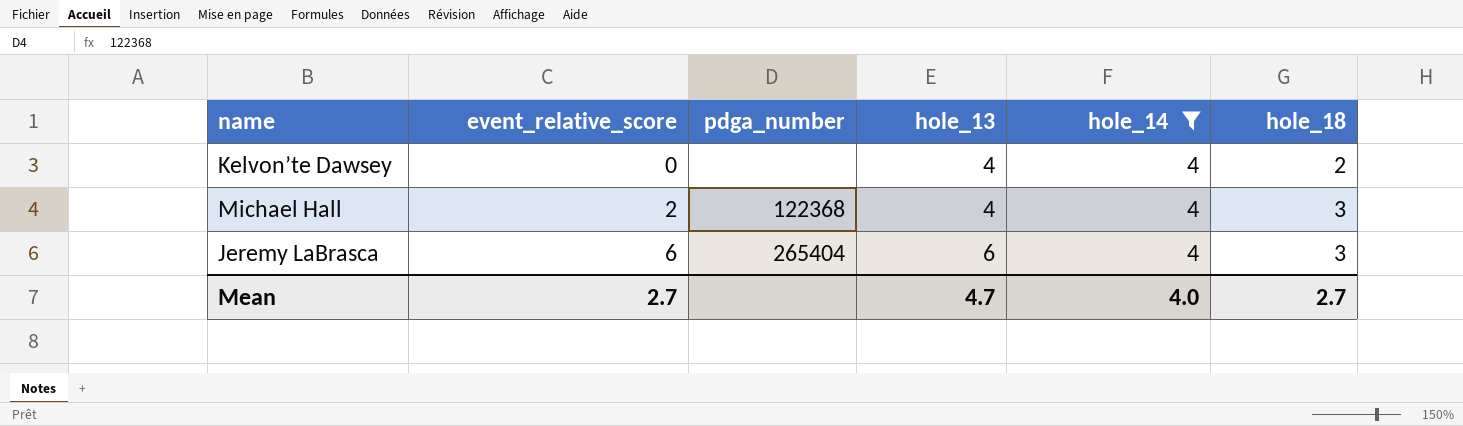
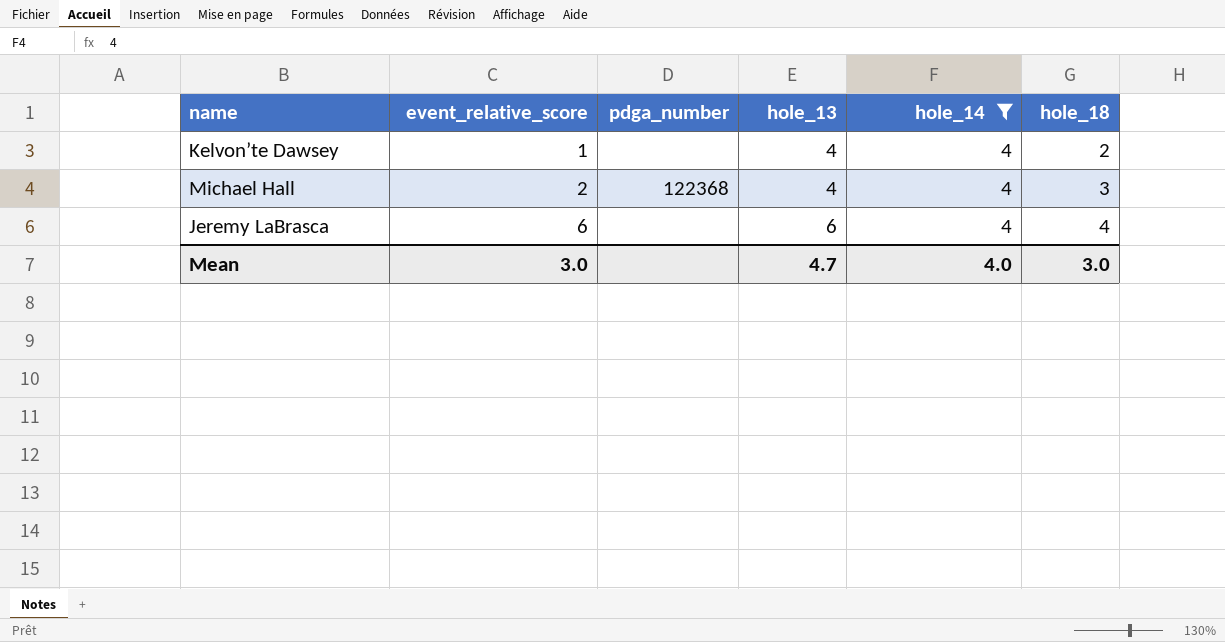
Kelvon’te Dawsey | event_relative_score: 0 -> 1
Jeremy LaBrasca | pdga_number: 265404 -> none
Jeremy LaBrasca | hole_18: 3 -> 4
Mean | event_relative_score: 2.7 -> 3.0
Mean | hole_18: 2.7 -> 3.0

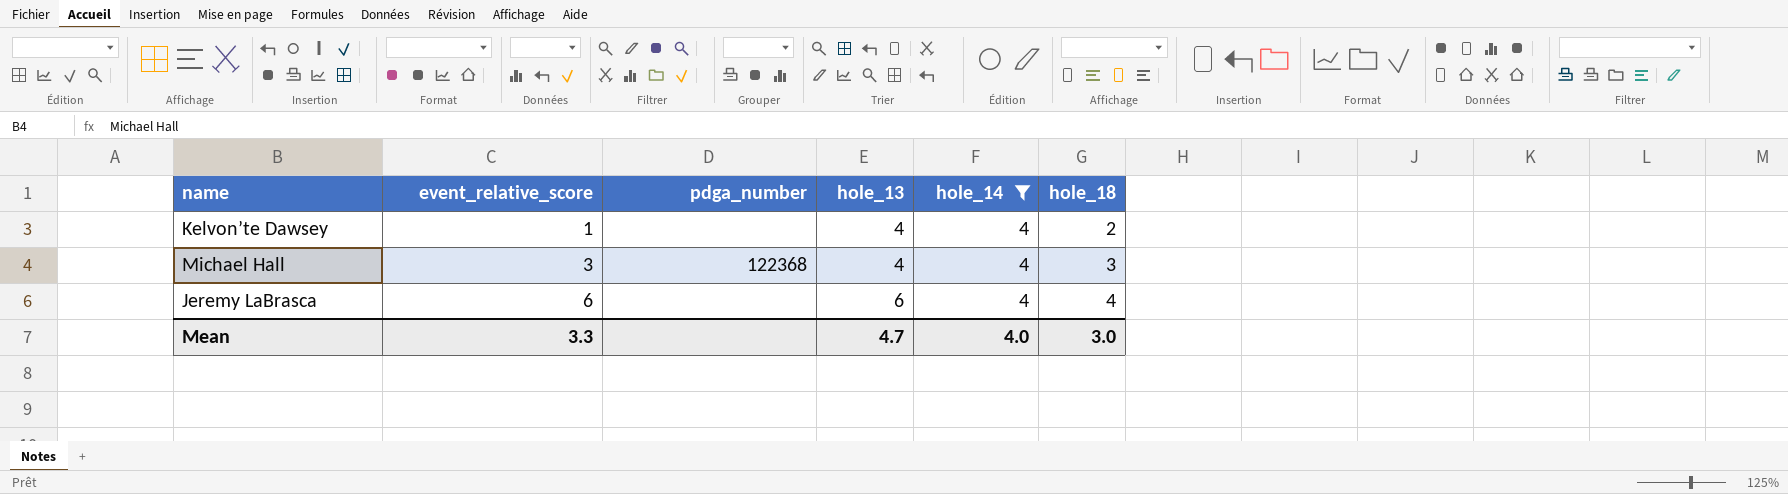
Michael Hall | event_relative_score: 2 -> 3
Mean | event_relative_score: 3.0 -> 3.3

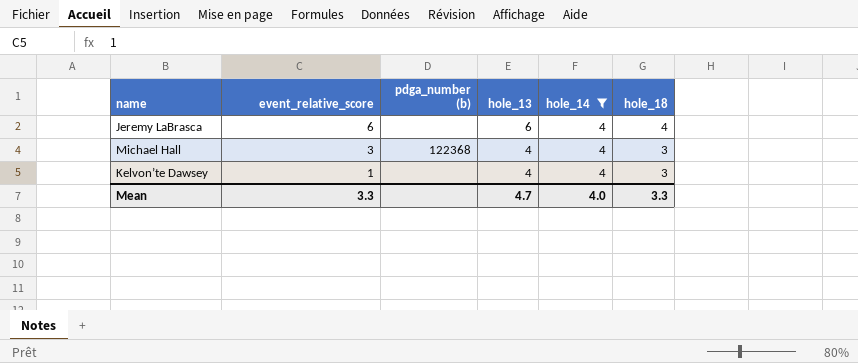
row order: event_relative_score ascending -> event_relative_score descending
column name: pdga_number -> pdga_number (b)
Kelvon’te Dawsey | hole_18: 2 -> 3
Mean | hole_18: 3.0 -> 3.3

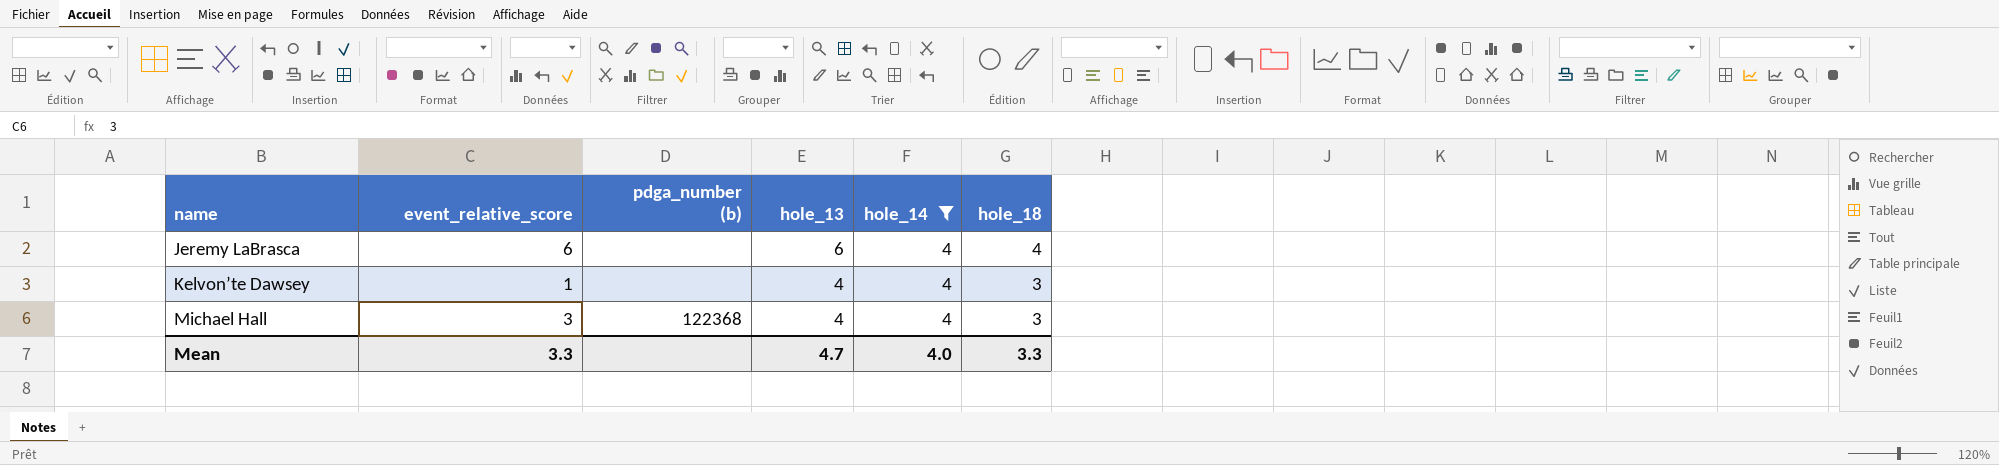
row order: event_relative_score descending -> name ascending

